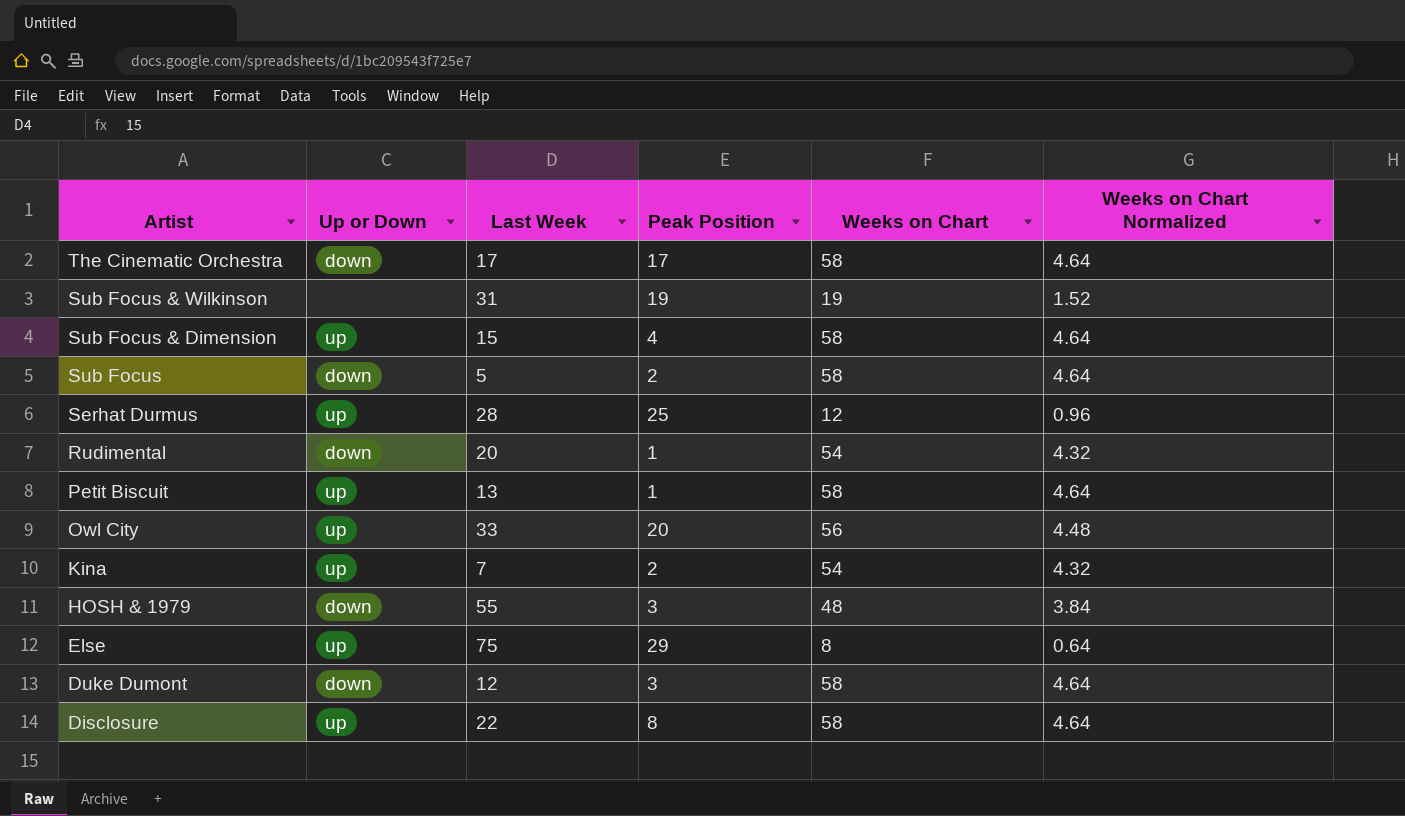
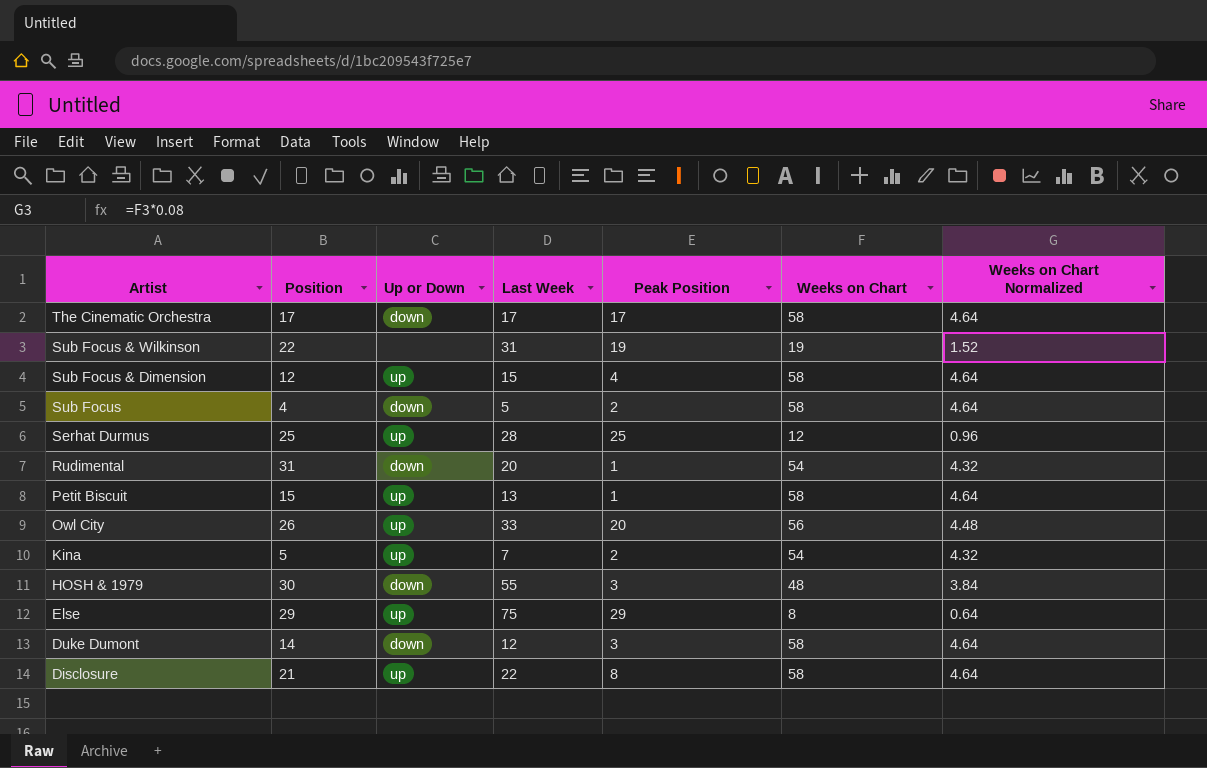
column Position | position: none -> 2

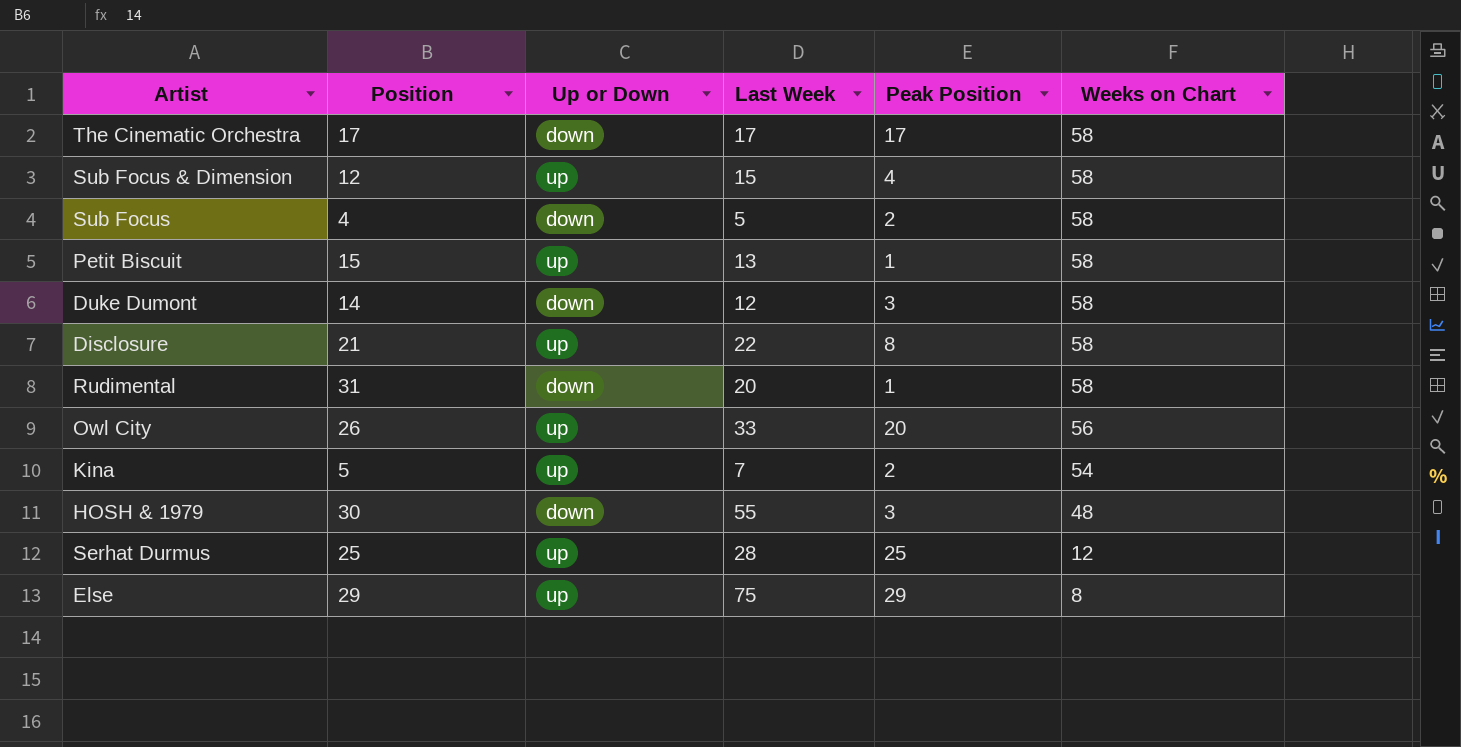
row order: Artist descending -> Weeks on Chart descending
column Weeks on Chart Normalized | formula: [Weeks on Chart] * 0.08 -> none
row Sub Focus & Wilkinson: 22 | none | 31 | 19 | 19 | 1.52 -> none
Rudimental | Weeks on Chart: 54 -> 58

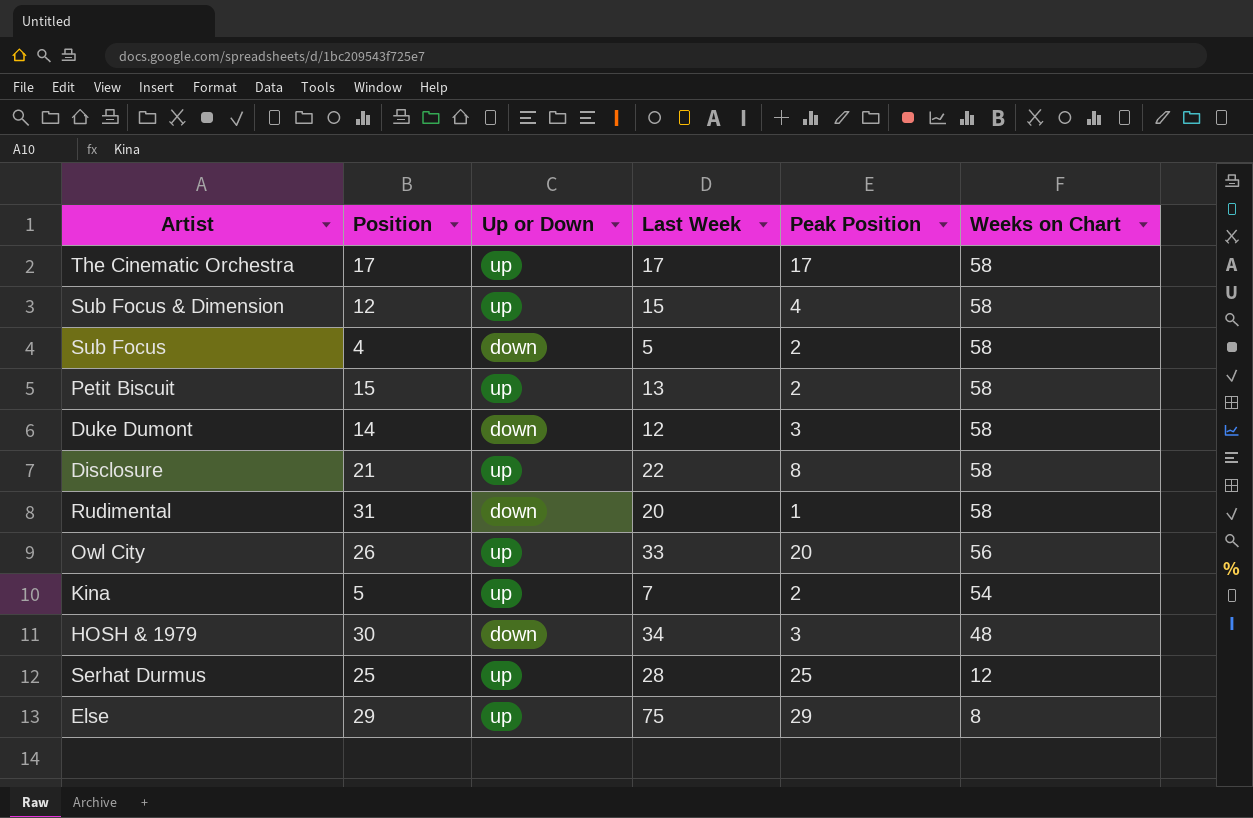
The Cinematic Orchestra | Up or Down: down -> up
Petit Biscuit | Peak Position: 1 -> 2
HOSH & 1979 | Last Week: 55 -> 34

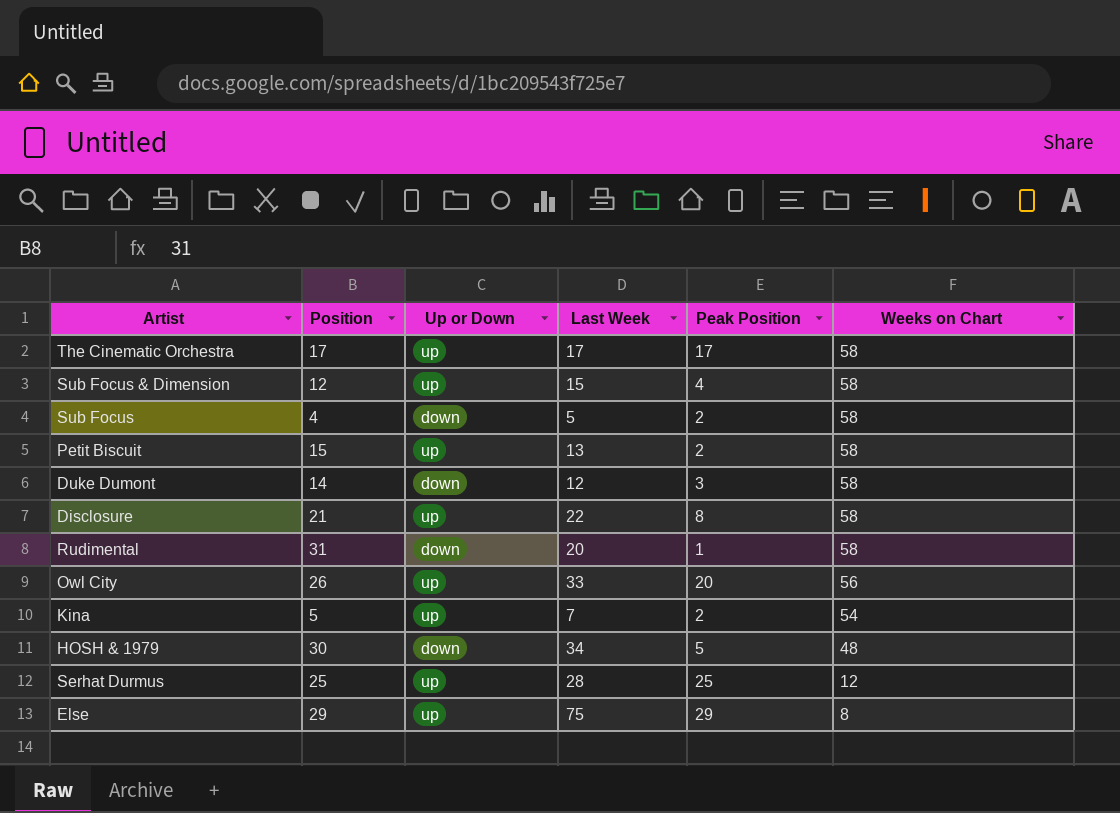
HOSH & 1979 | Peak Position: 3 -> 5

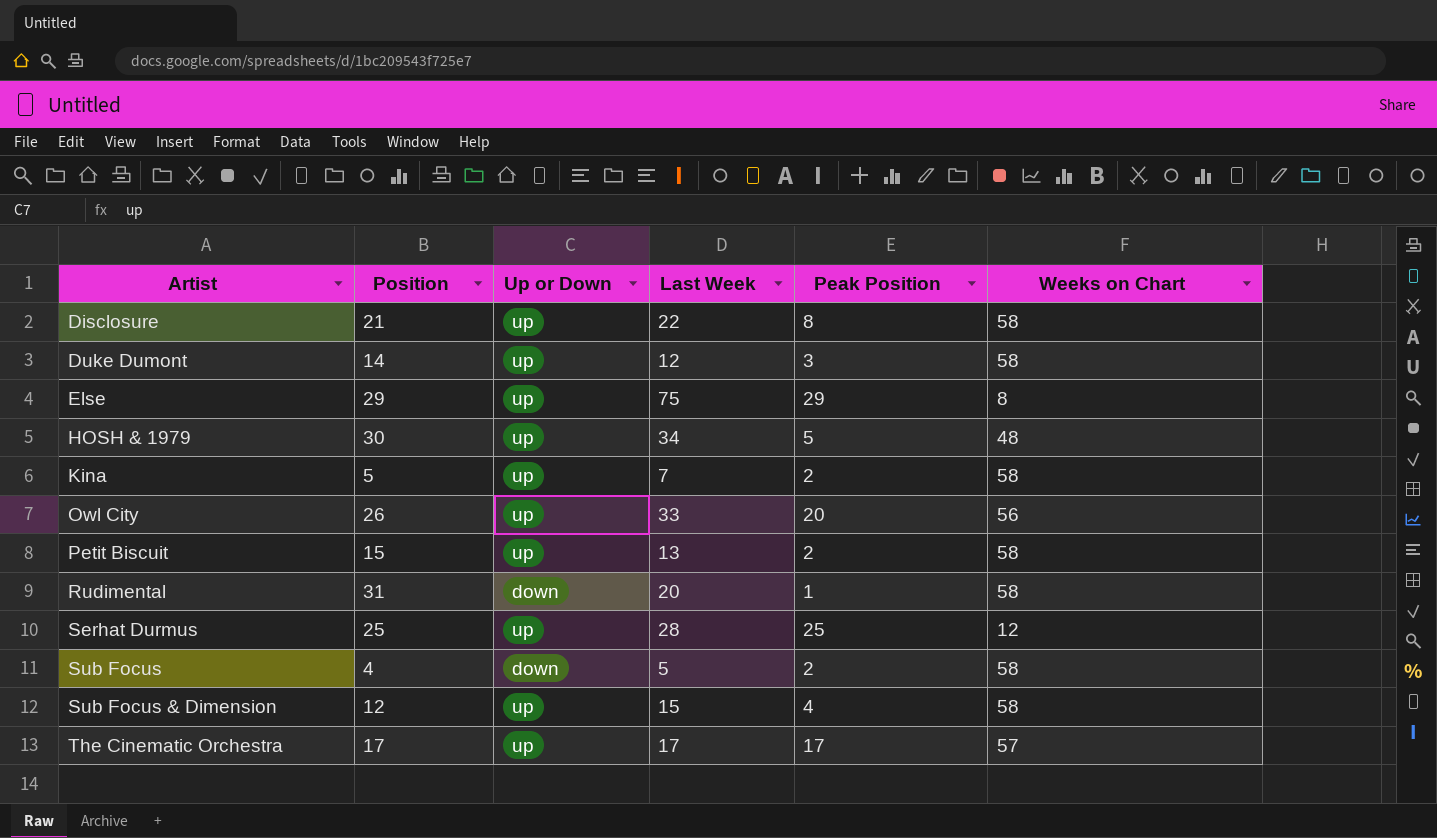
row order: Weeks on Chart descending -> Artist ascending
Duke Dumont | Up or Down: down -> up
HOSH & 1979 | Up or Down: down -> up
Kina | Weeks on Chart: 54 -> 58
The Cinematic Orchestra | Weeks on Chart: 58 -> 57

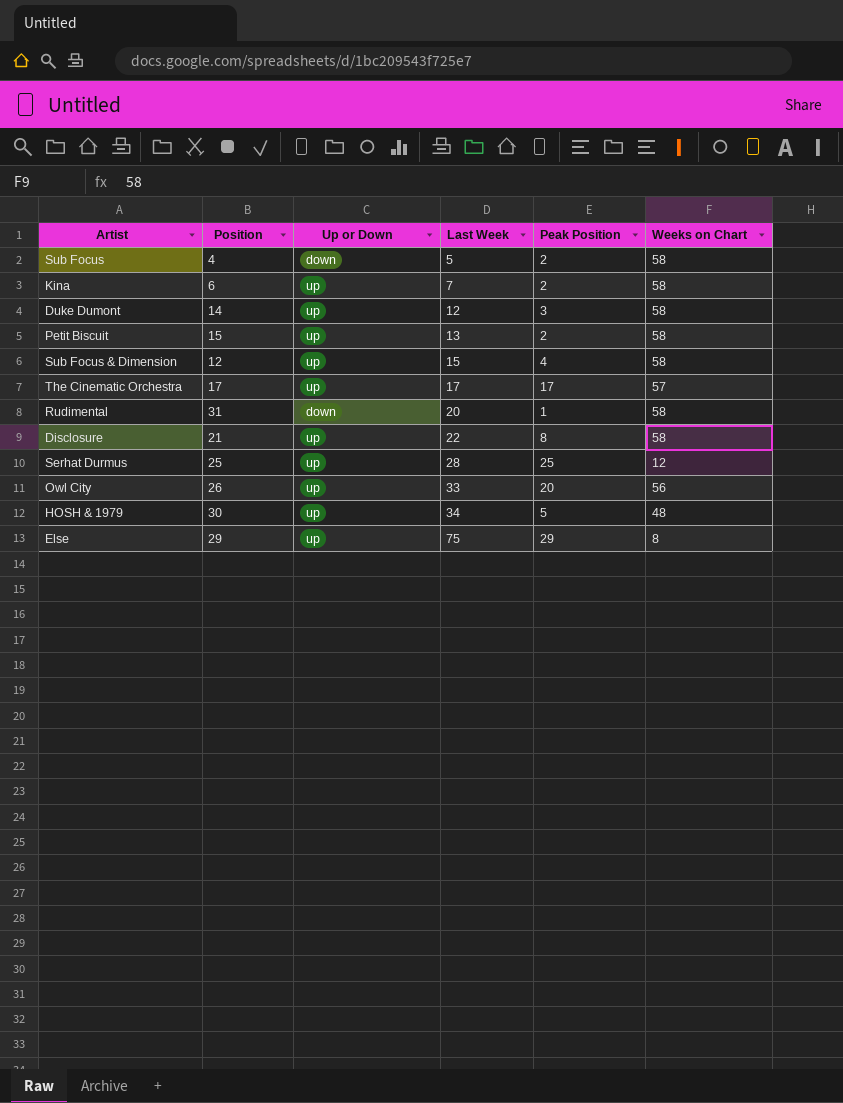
row order: Artist ascending -> Last Week ascending
Kina | Position: 5 -> 6

